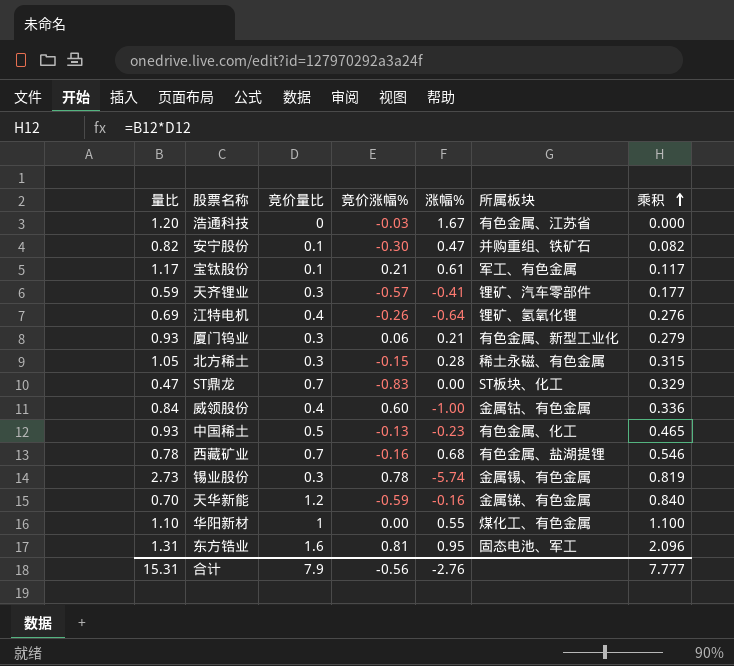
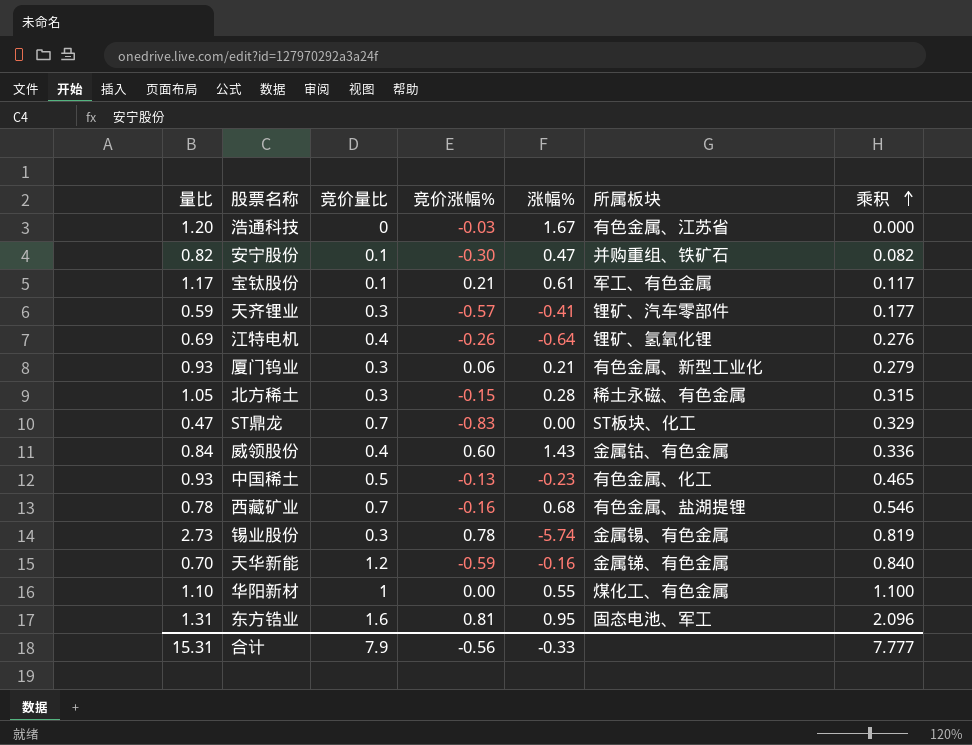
威领股份 | 涨幅%: -1.00 -> 1.43
合计 | 涨幅%: -2.76 -> -0.33

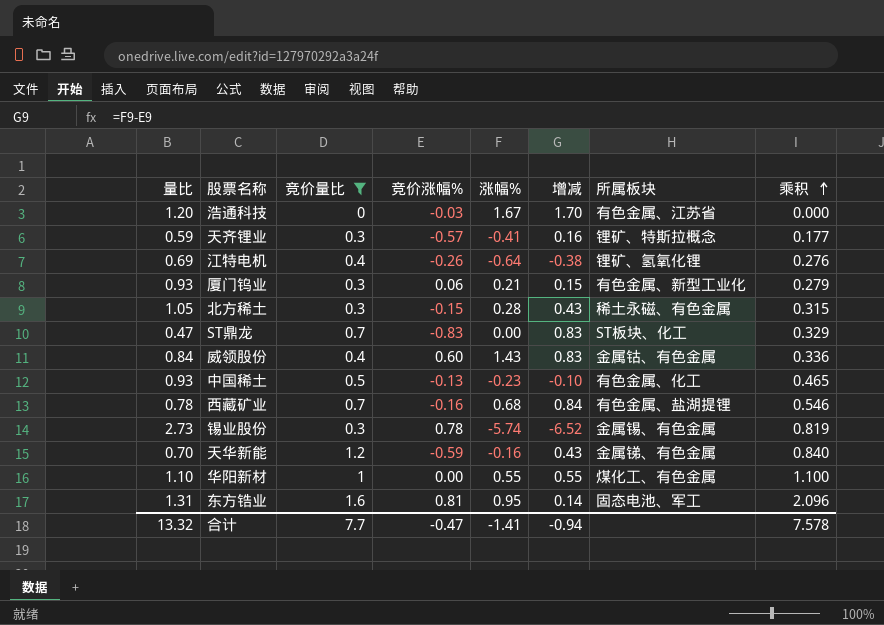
filter: none -> 竞价量比 != 0.1
column 增减 | formula: none -> [涨幅%] - [竞价涨幅%]
天齐锂业 | 所属板块: 锂矿、汽车零部件 -> 锂矿、特斯拉概念
合计 | 量比: 15.31 -> 13.32
合计 | 竞价量比: 7.9 -> 7.7
合计 | 竞价涨幅%: -0.56 -> -0.47
合计 | 涨幅%: -0.33 -> -1.41
合计 | 乘积: 7.777 -> 7.578

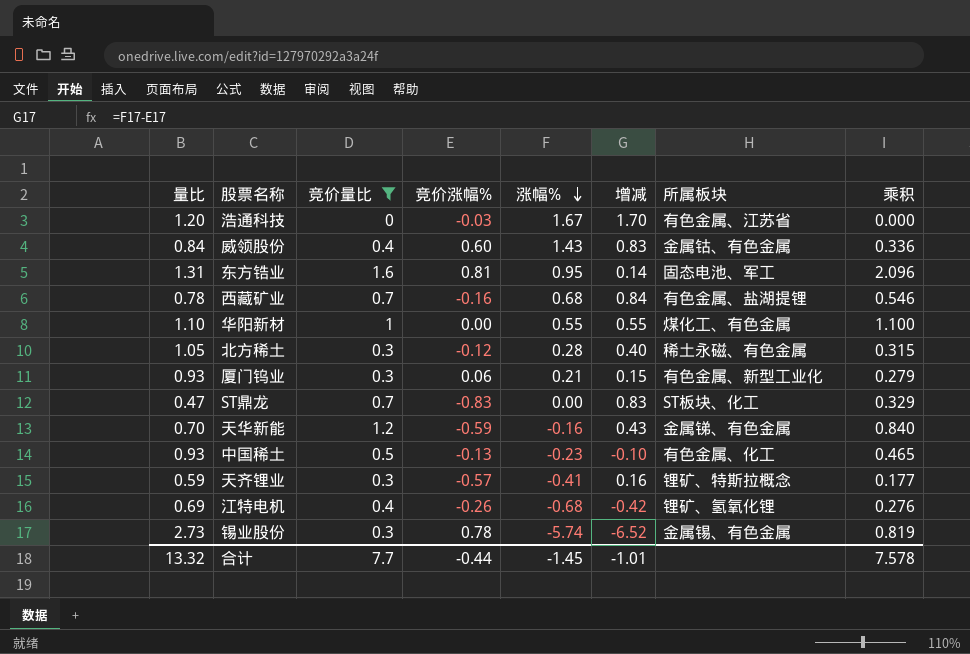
row order: 乘积 ascending -> 涨幅% descending
北方稀土 | 竞价涨幅%: -0.15 -> -0.12
北方稀土 | 增减: 0.43 -> 0.40
江特电机 | 涨幅%: -0.64 -> -0.68
江特电机 | 增减: -0.38 -> -0.42
合计 | 竞价涨幅%: -0.47 -> -0.44
合计 | 涨幅%: -1.41 -> -1.45
合计 | 增减: -0.94 -> -1.01

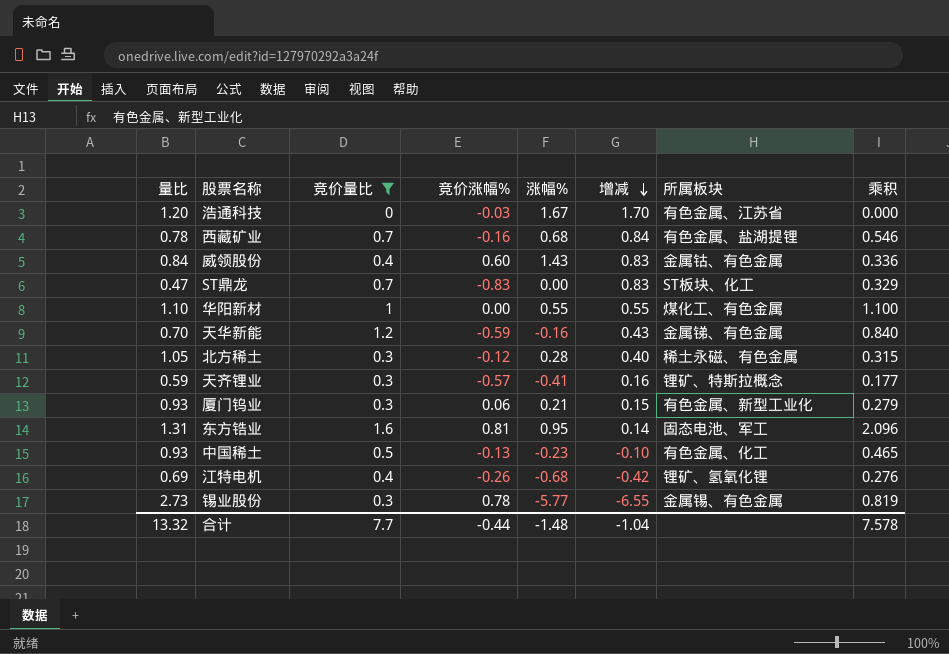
row order: 涨幅% descending -> 增减 descending
锡业股份 | 涨幅%: -5.74 -> -5.77
锡业股份 | 增减: -6.52 -> -6.55
合计 | 涨幅%: -1.45 -> -1.48
合计 | 增减: -1.01 -> -1.04

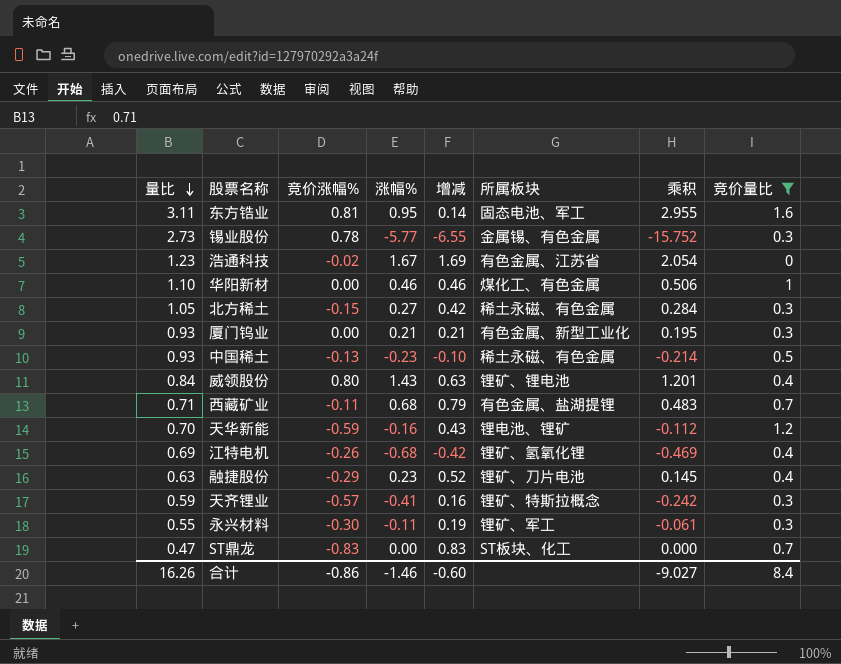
row order: 增减 descending -> 量比 descending
column 乘积 | formula: [量比] * [竞价量比] -> [量比] * [涨幅%]
column 竞价量比 | position: 3 -> 8
东方锆业 | 量比: 1.31 -> 3.11
浩通科技 | 量比: 1.20 -> 1.23
浩通科技 | 竞价涨幅%: -0.03 -> -0.02
浩通科技 | 增减: 1.70 -> 1.69
华阳新材 | 涨幅%: 0.55 -> 0.46
华阳新材 | 增减: 0.55 -> 0.46
北方稀土 | 竞价涨幅%: -0.12 -> -0.15
北方稀土 | 涨幅%: 0.28 -> 0.27
北方稀土 | 增减: 0.40 -> 0.42
厦门钨业 | 竞价涨幅%: 0.06 -> 0.00
厦门钨业 | 增减: 0.15 -> 0.21
中国稀土 | 所属板块: 有色金属、化工 -> 稀土永磁、有色金属
威领股份 | 竞价涨幅%: 0.60 -> 0.80
威领股份 | 增减: 0.83 -> 0.63
威领股份 | 所属板块: 金属钴、有色金属 -> 锂矿、锂电池
西藏矿业 | 量比: 0.78 -> 0.71
西藏矿业 | 竞价涨幅%: -0.16 -> -0.11
西藏矿业 | 增减: 0.84 -> 0.79
天华新能 | 所属板块: 金属锑、有色金属 -> 锂电池、锂矿
row 融捷股份: none -> 0.63 | -0.29 | 0.23 | 0.52 | 锂矿、刀片电池 | 0.145 | 0.4
row 永兴材料: none -> 0.55 | -0.30 | -0.11 | 0.19 | 锂矿、军工 | -0.061 | 0.3
合计 | 量比: 13.32 -> 16.26
合计 | 竞价涨幅%: -0.44 -> -0.86
合计 | 涨幅%: -1.48 -> -1.46
合计 | 增减: -1.04 -> -0.60
合计 | 乘积: 7.578 -> -9.027
合计 | 竞价量比: 7.7 -> 8.4

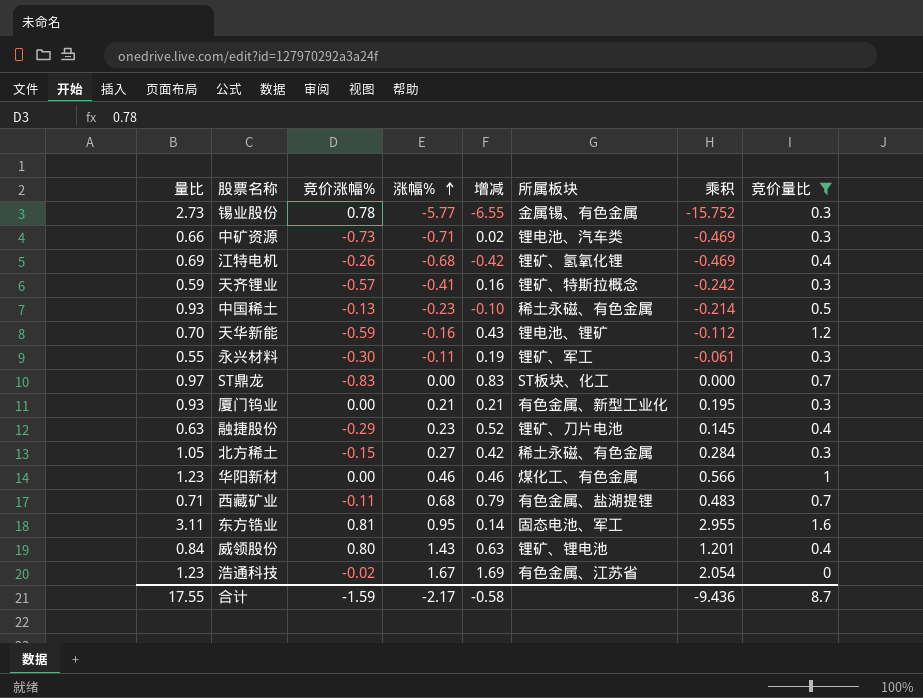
row order: 量比 descending -> 涨幅% ascending
row 中矿资源: none -> 0.66 | -0.73 | -0.71 | 0.02 | 锂电池、汽车类 | -0.469 | 0.3
ST鼎龙 | 量比: 0.47 -> 0.97
华阳新材 | 量比: 1.10 -> 1.23
华阳新材 | 乘积: 0.506 -> 0.566
合计 | 量比: 16.26 -> 17.55
合计 | 竞价涨幅%: -0.86 -> -1.59
合计 | 涨幅%: -1.46 -> -2.17
合计 | 增减: -0.60 -> -0.58
合计 | 乘积: -9.027 -> -9.436
合计 | 竞价量比: 8.4 -> 8.7

